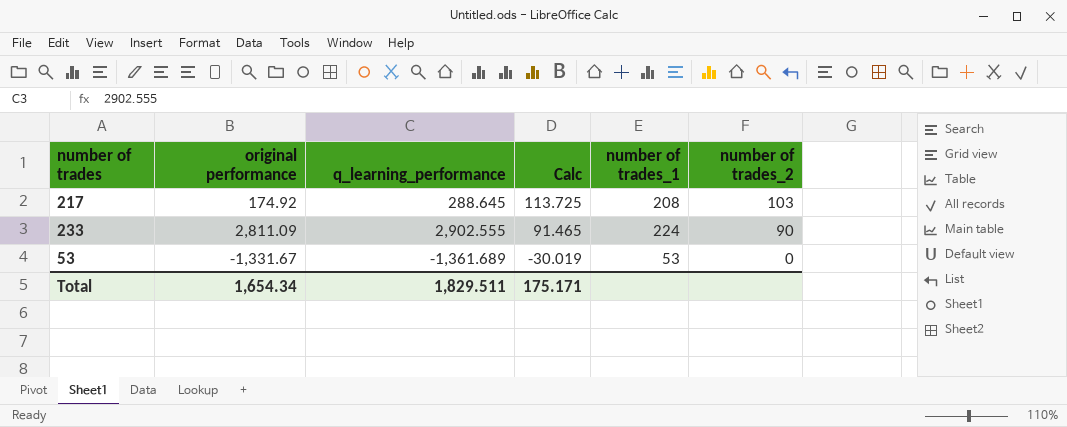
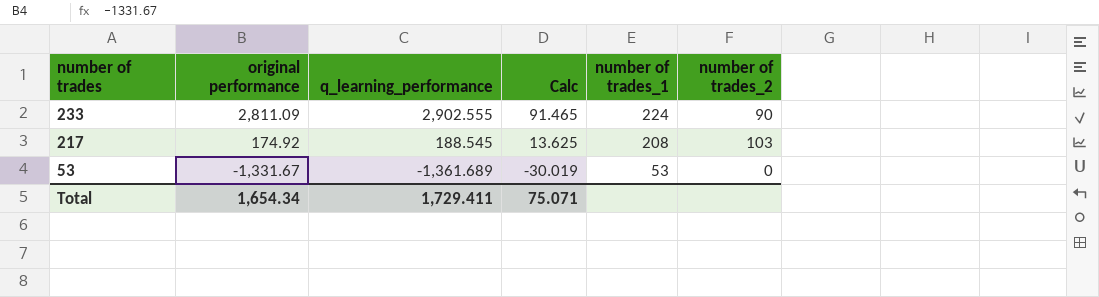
row order: Calc descending -> number of trades descending
217 | q_learning_performance: 288.645 -> 188.545
217 | Calc: 113.725 -> 13.625
Total | q_learning_performance: 1,829.511 -> 1,729.411
Total | Calc: 175.171 -> 75.071

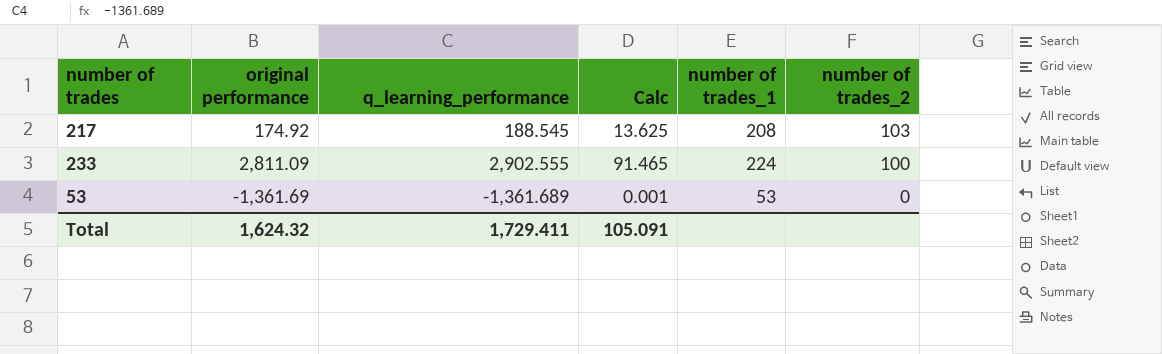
row order: number of trades descending -> number of trades_2 descending
233 | number of trades_2: 90 -> 100
53 | original performance: -1,331.67 -> -1,361.69
53 | Calc: -30.019 -> 0.001
Total | original performance: 1,654.34 -> 1,624.32
Total | Calc: 75.071 -> 105.091

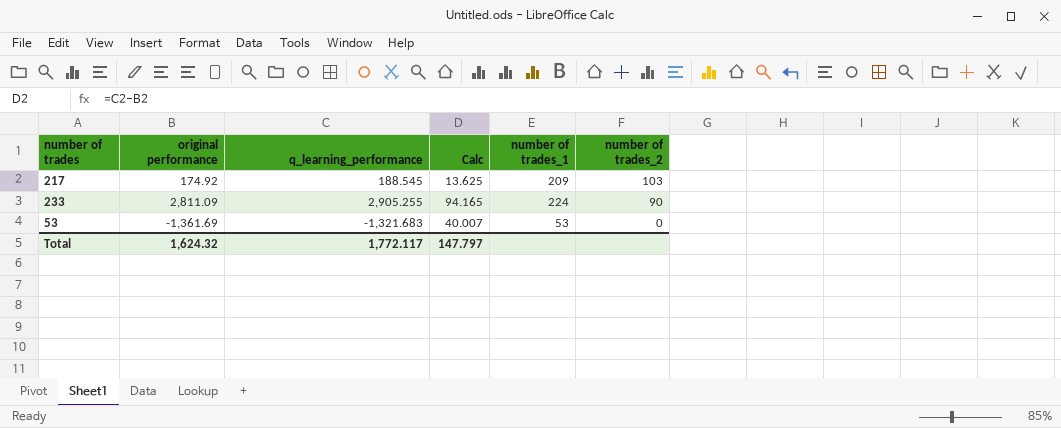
217 | number of trades_1: 208 -> 209
233 | q_learning_performance: 2,902.555 -> 2,905.255
233 | Calc: 91.465 -> 94.165
233 | number of trades_2: 100 -> 90
53 | q_learning_performance: -1,361.689 -> -1,321.683
53 | Calc: 0.001 -> 40.007
Total | q_learning_performance: 1,729.411 -> 1,772.117
Total | Calc: 105.091 -> 147.797

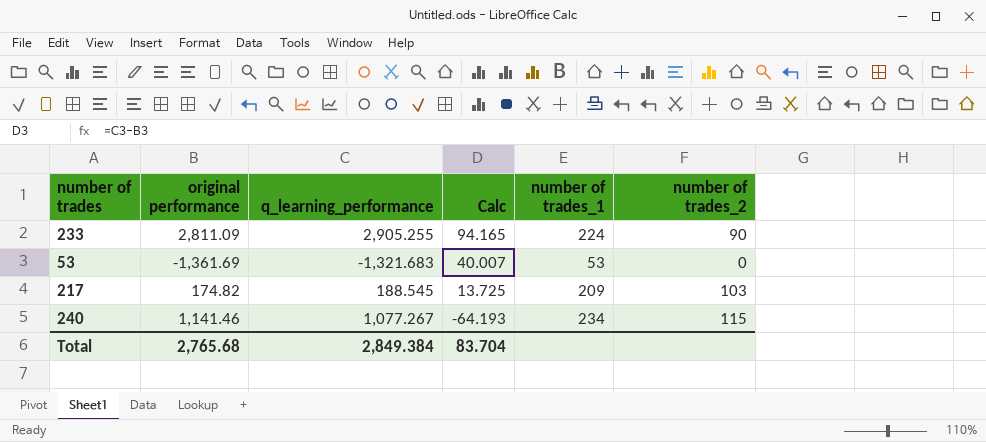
row order: number of trades_2 descending -> Calc descending
217 | original performance: 174.92 -> 174.82
217 | Calc: 13.625 -> 13.725
row 240: none -> 1,141.46 | 1,077.267 | -64.193 | 234 | 115
Total | original performance: 1,624.32 -> 2,765.68
Total | q_learning_performance: 1,772.117 -> 2,849.384
Total | Calc: 147.797 -> 83.704

